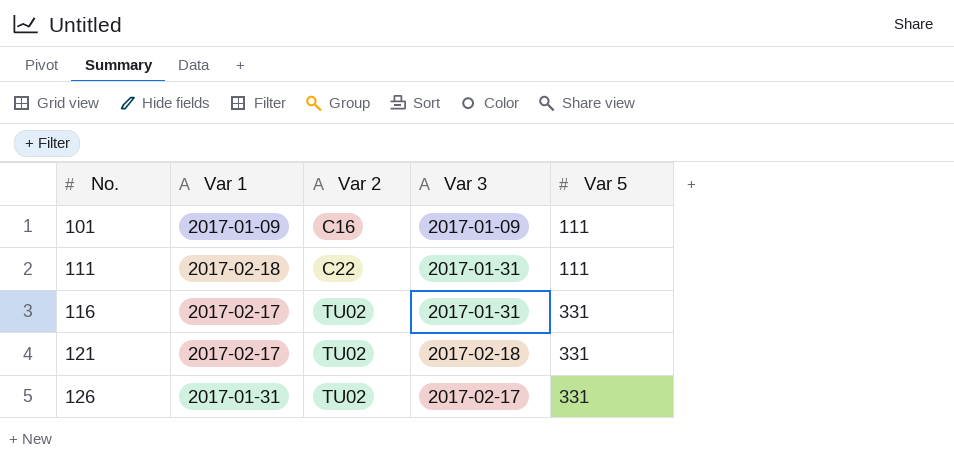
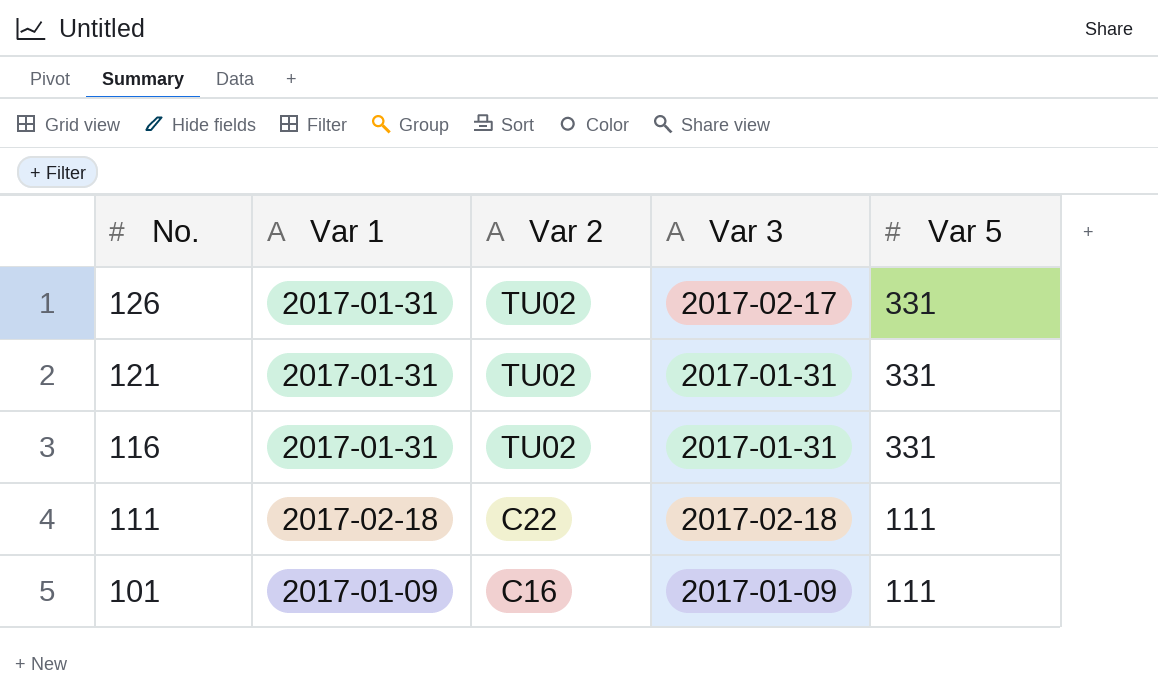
row order: No. ascending -> No. descending
121 | Var 1: 2017-02-17 -> 2017-01-31
121 | Var 3: 2017-02-18 -> 2017-01-31
116 | Var 1: 2017-02-17 -> 2017-01-31
111 | Var 3: 2017-01-31 -> 2017-02-18

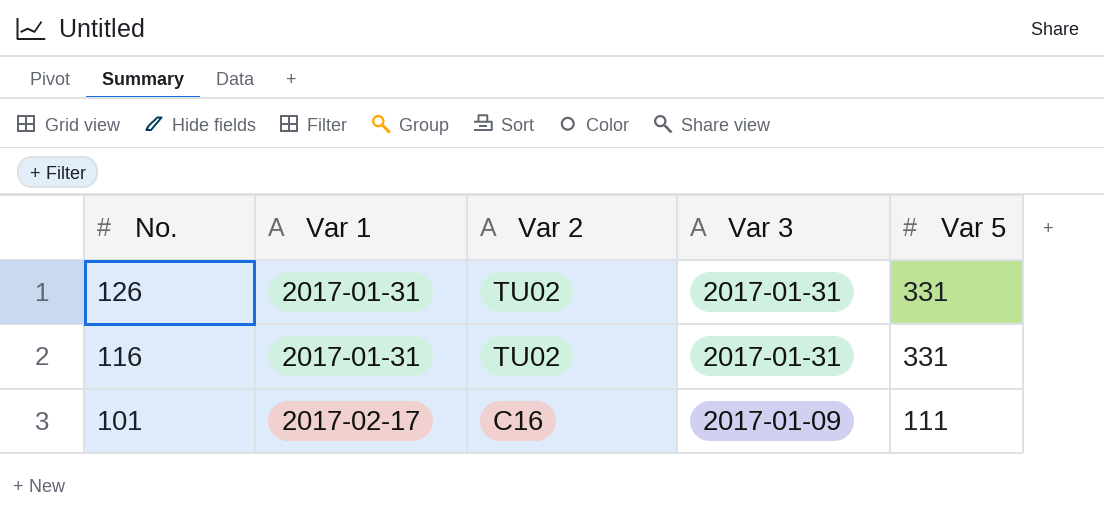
row 121: 2017-01-31 | TU02 | 2017-01-31 | 331 -> none
row 111: 2017-02-18 | C22 | 2017-02-18 | 111 -> none
126 | Var 3: 2017-02-17 -> 2017-01-31
101 | Var 1: 2017-01-09 -> 2017-02-17

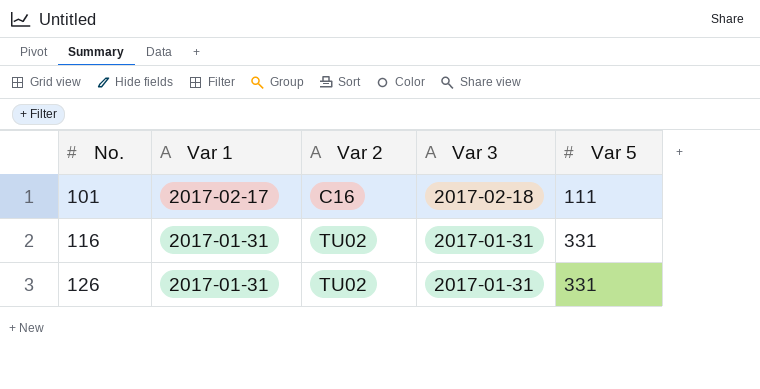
row order: No. descending -> No. ascending
101 | Var 3: 2017-01-09 -> 2017-02-18

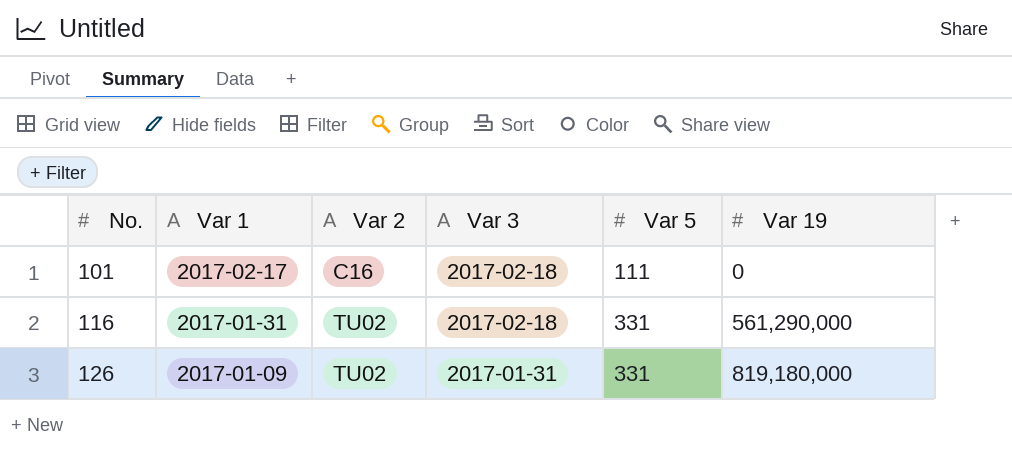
column Var 19 | position: none -> 6
116 | Var 3: 2017-01-31 -> 2017-02-18
126 | Var 1: 2017-01-31 -> 2017-01-09

